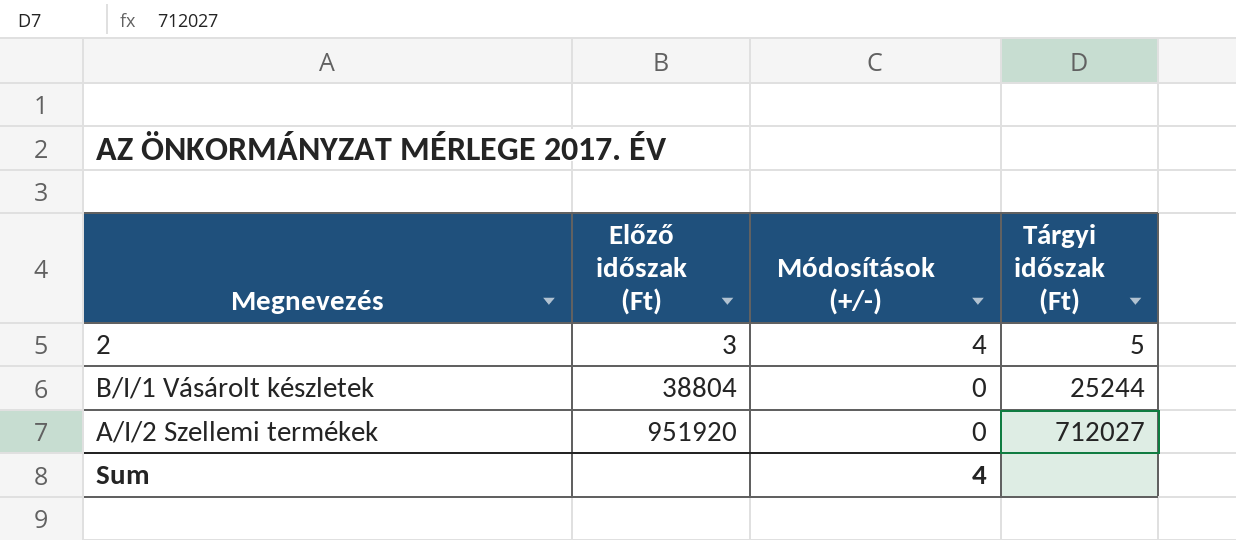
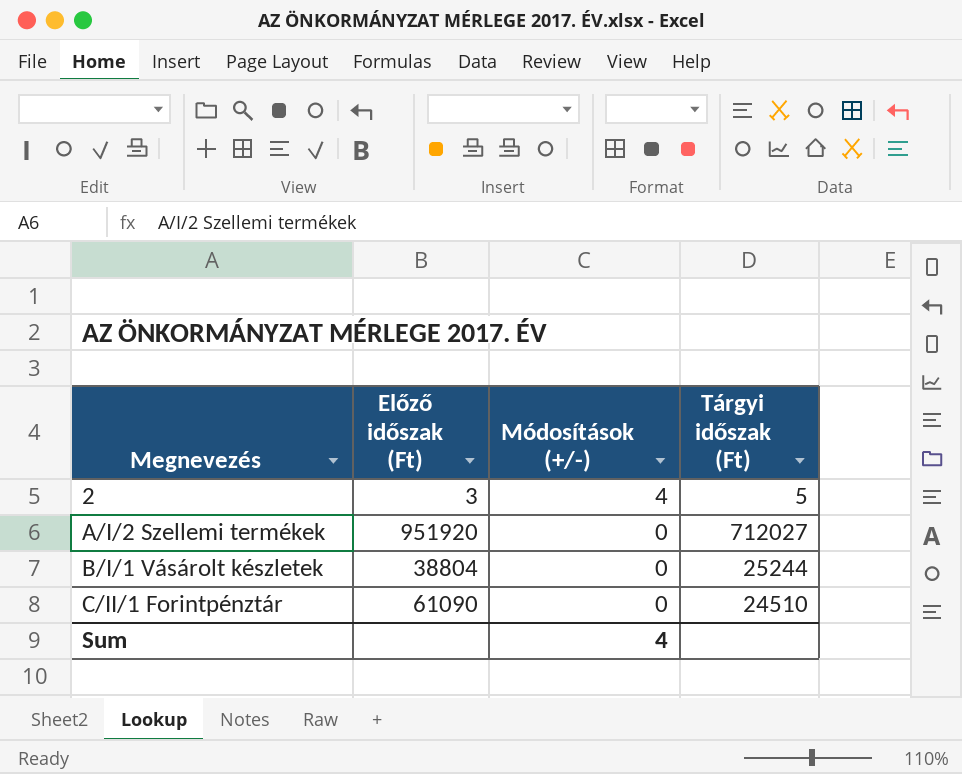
row order: Előző időszak (Ft) ascending -> Megnevezés ascending
row C/II/1 Forintpénztár: none -> 61090 | 0 | 24510

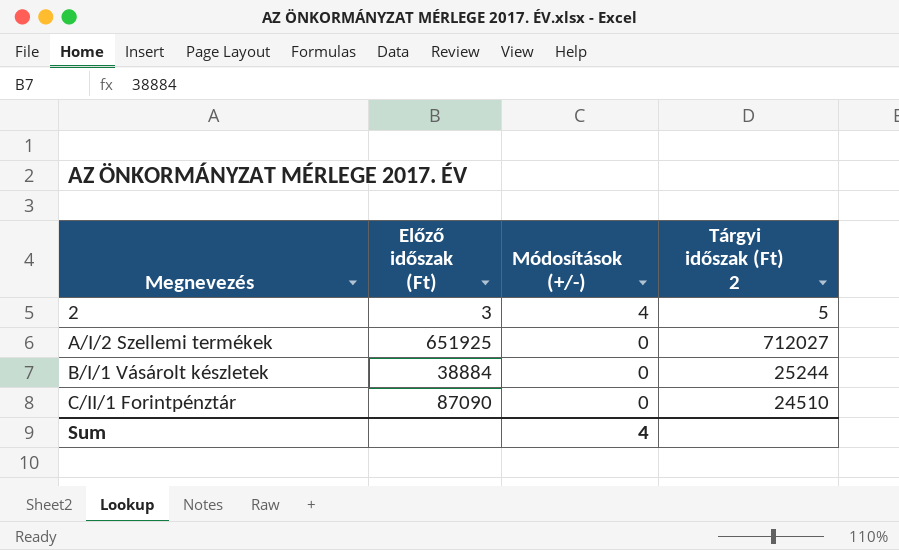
column name: Tárgyi időszak (Ft) -> Tárgyi időszak (Ft) 2
A/I/2 Szellemi termékek | Előző időszak (Ft): 951920 -> 651925
B/I/1 Vásárolt készletek | Előző időszak (Ft): 38804 -> 38884
C/II/1 Forintpénztár | Előző időszak (Ft): 61090 -> 87090

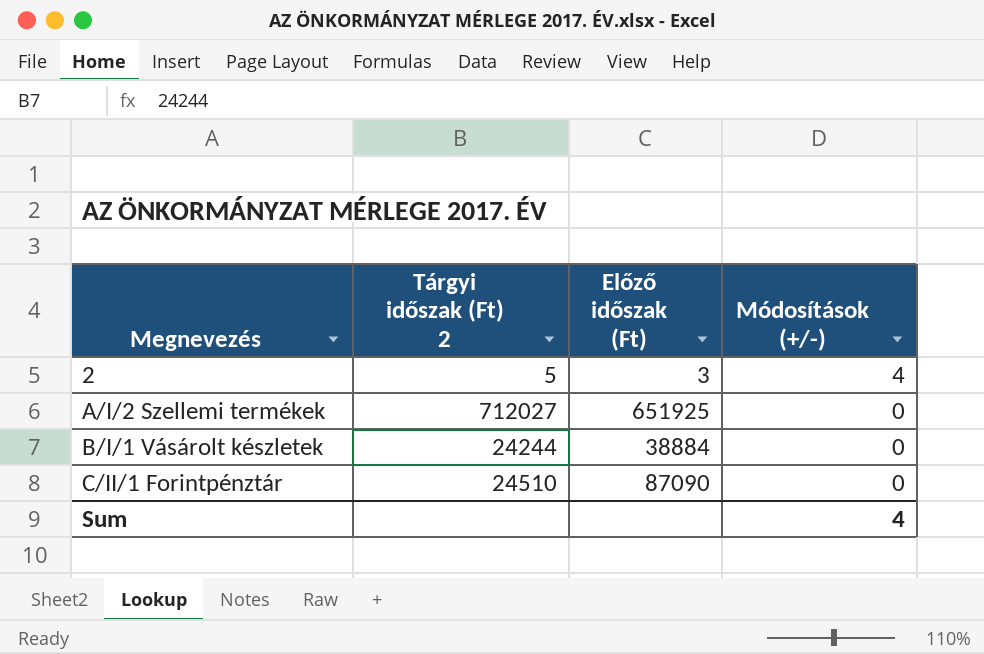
column Tárgyi időszak (Ft) 2 | position: 4 -> 2
B/I/1 Vásárolt készletek | Tárgyi időszak (Ft) 2: 25244 -> 24244

